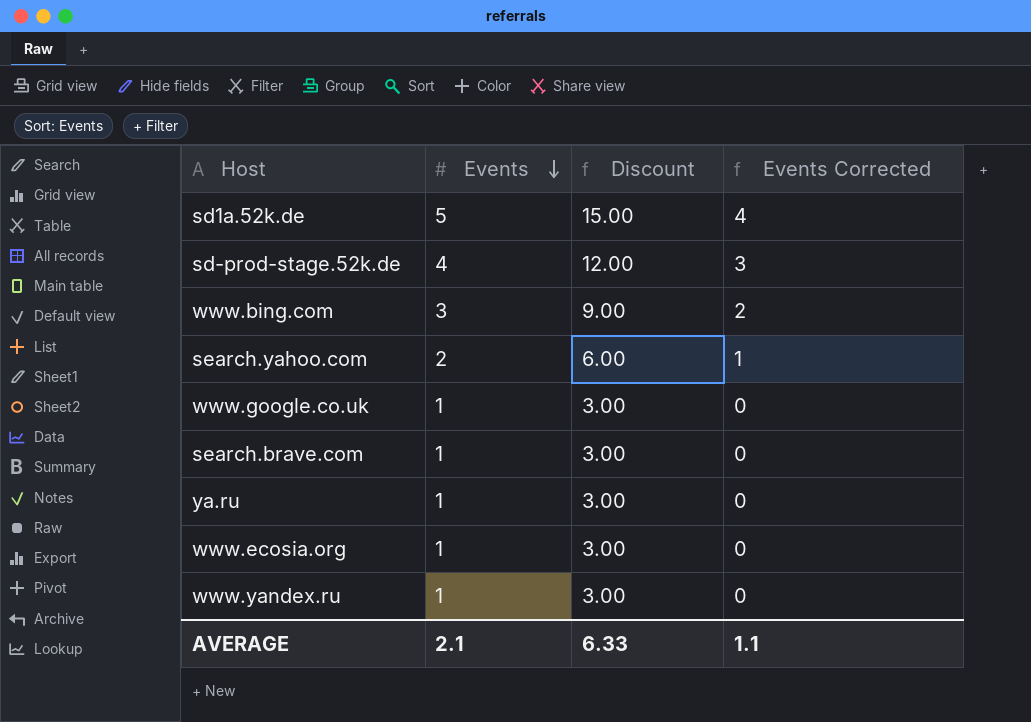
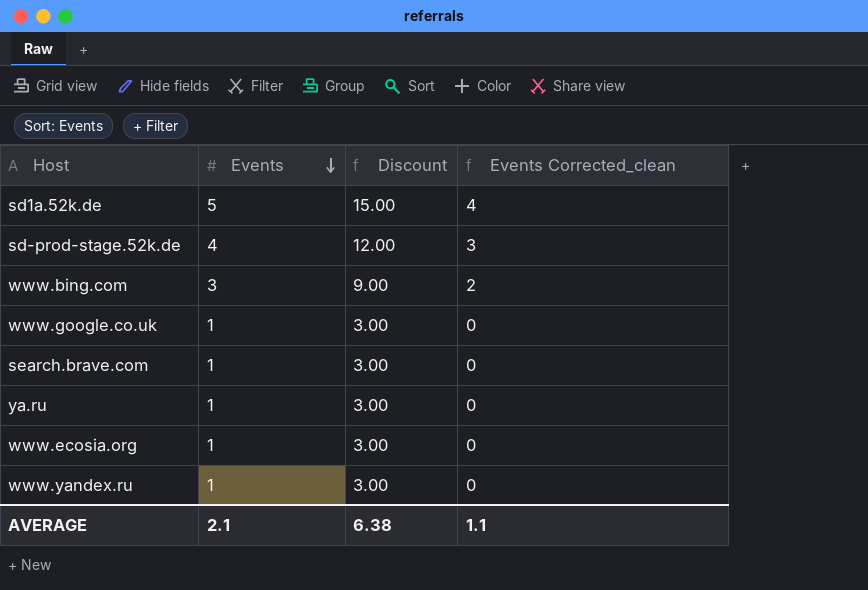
column name: Events Corrected -> Events Corrected_clean
row search.yahoo.com: 2 | 6.00 | 1 -> none
AVERAGE | Discount: 6.33 -> 6.38

